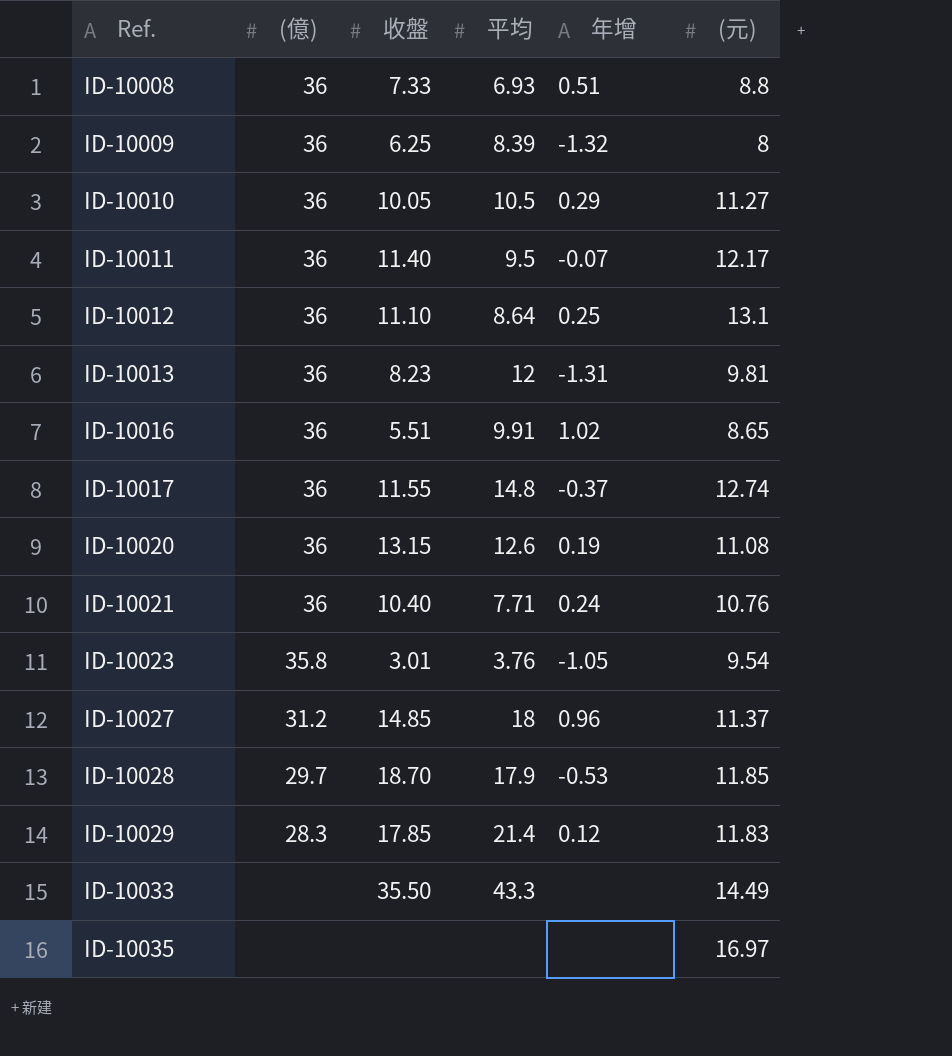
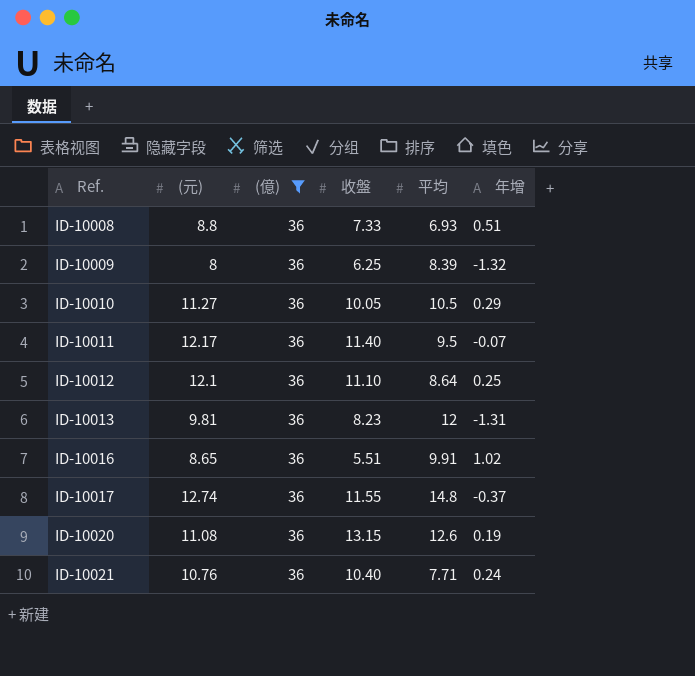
filter: none -> (億) = 36
column (元) | position: 6 -> 2
ID-10012 | (元): 13.1 -> 12.1

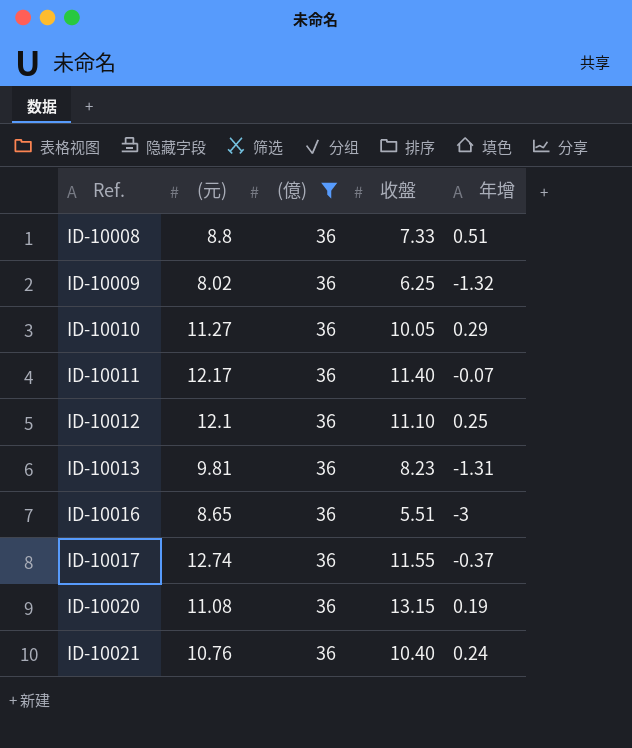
column 平均 | position: 5 -> none
ID-10009 | (元): 8 -> 8.02
ID-10016 | 年增: 1.02 -> -3

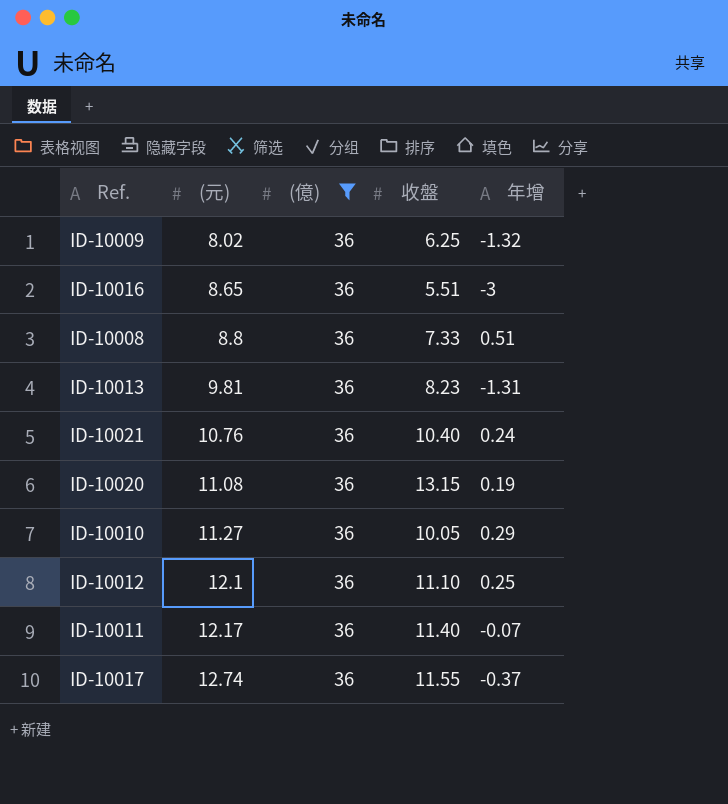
row order: Ref. ascending -> (元) ascending

